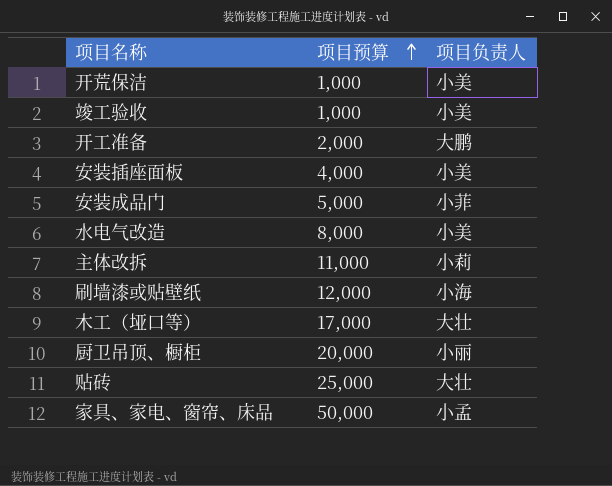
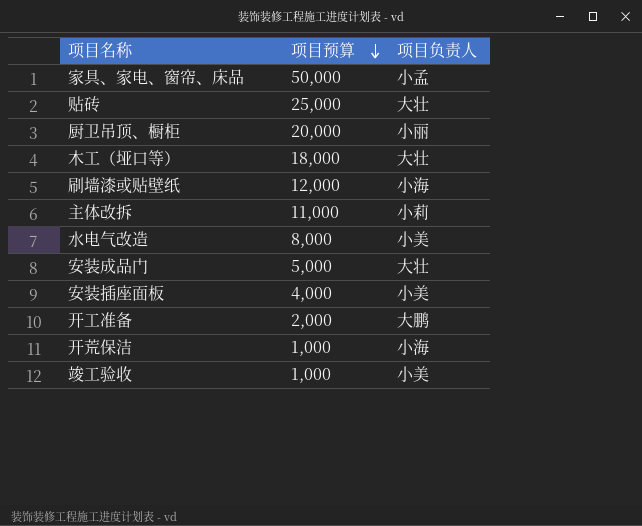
row order: 项目预算 ascending -> 项目预算 descending
木工（垭口等） | 项目预算: 17,000 -> 18,000
安装成品门 | 项目负责人: 小菲 -> 大壮
开荒保洁 | 项目负责人: 小美 -> 小海

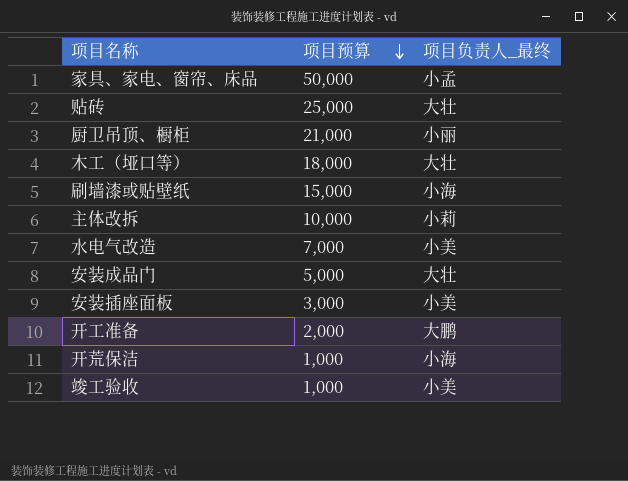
column name: 项目负责人 -> 项目负责人_最终
厨卫吊顶、橱柜 | 项目预算: 20,000 -> 21,000
刷墙漆或贴壁纸 | 项目预算: 12,000 -> 15,000
主体改拆 | 项目预算: 11,000 -> 10,000
水电气改造 | 项目预算: 8,000 -> 7,000
安装插座面板 | 项目预算: 4,000 -> 3,000

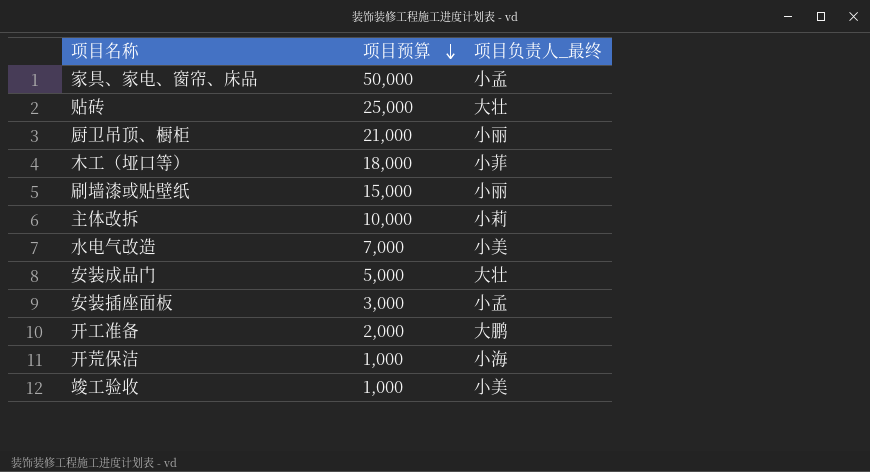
木工（垭口等） | 项目负责人_最终: 大壮 -> 小菲
刷墙漆或贴壁纸 | 项目负责人_最终: 小海 -> 小丽
安装插座面板 | 项目负责人_最终: 小美 -> 小孟

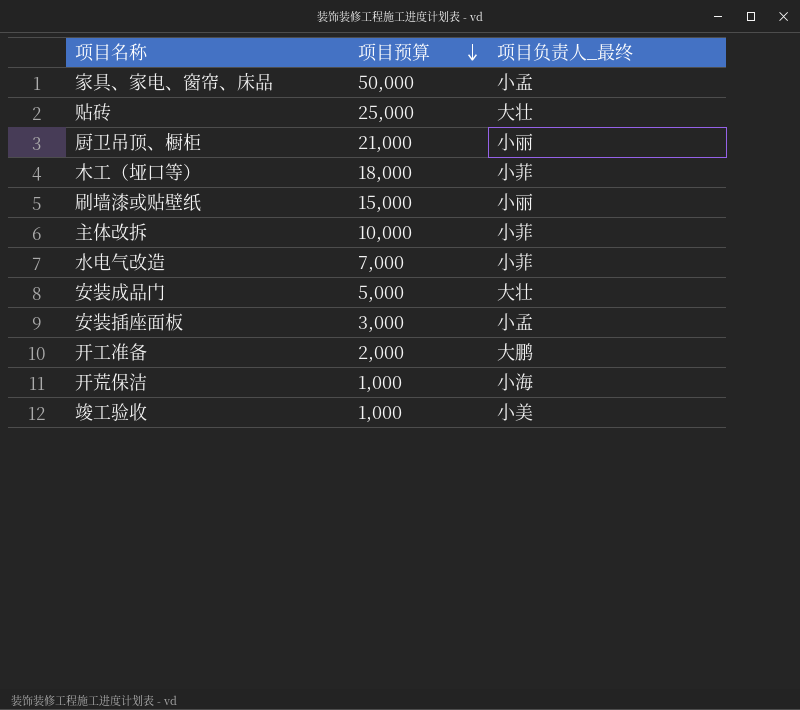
主体改拆 | 项目负责人_最终: 小莉 -> 小菲
水电气改造 | 项目负责人_最终: 小美 -> 小菲

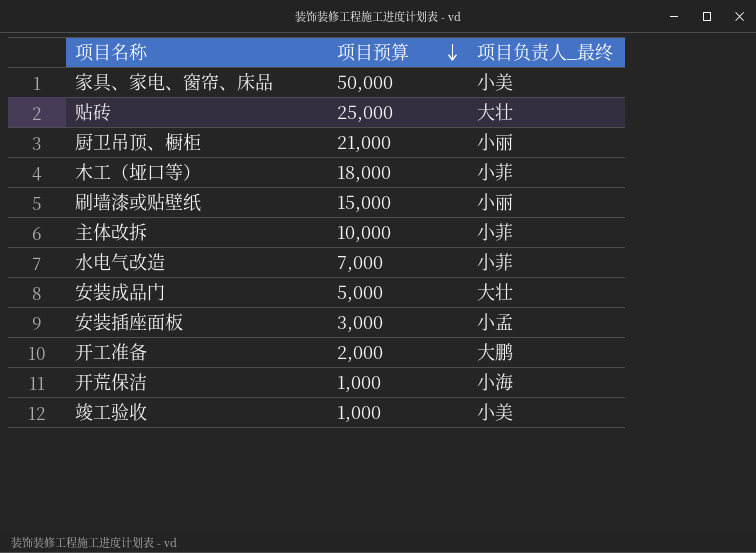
家具、家电、窗帘、床品 | 项目负责人_最终: 小孟 -> 小美

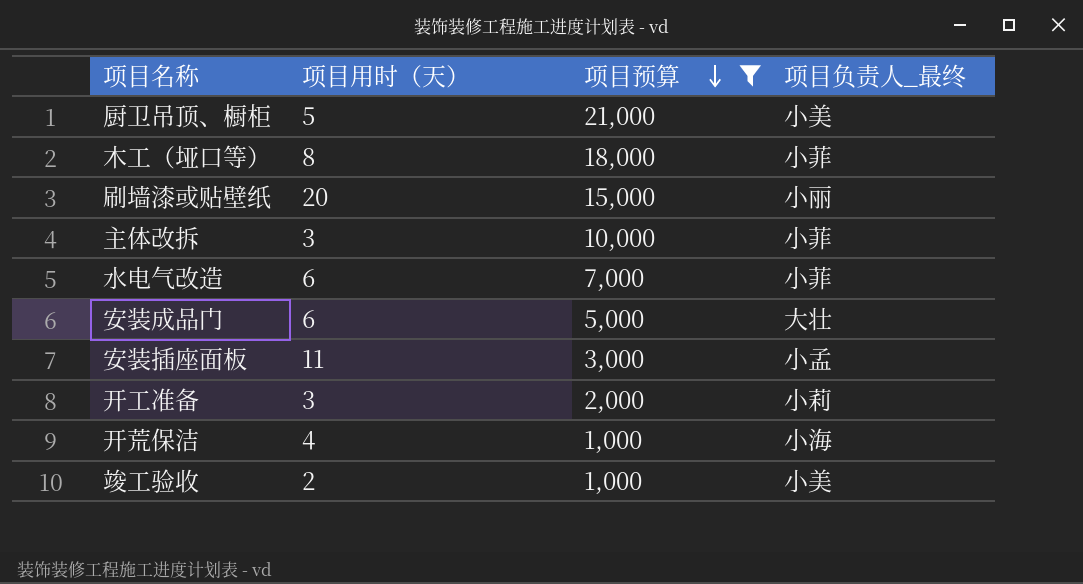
filter: none -> 项目预算 <= 21,000
column 项目用时（天） | position: none -> 2
厨卫吊顶、橱柜 | 项目负责人_最终: 小丽 -> 小美
开工准备 | 项目负责人_最终: 大鹏 -> 小莉

